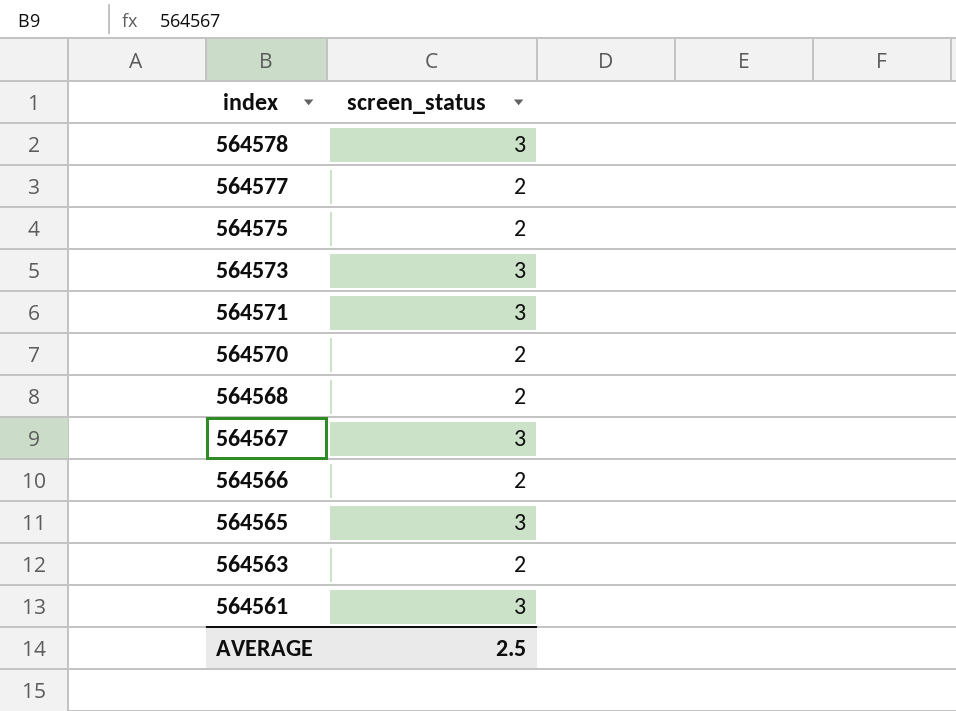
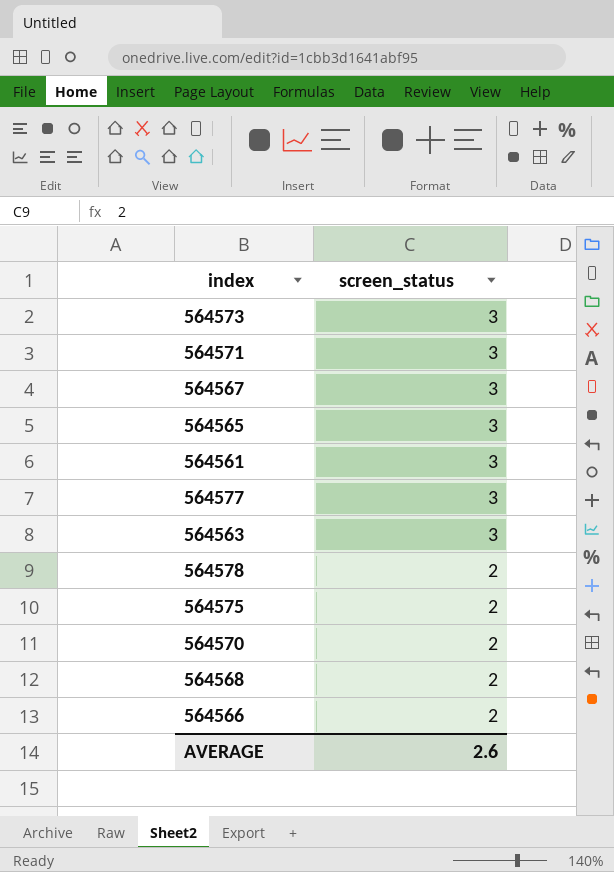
row order: index descending -> screen_status descending
564577 | screen_status: 2 -> 3
564563 | screen_status: 2 -> 3
564578 | screen_status: 3 -> 2
AVERAGE | screen_status: 2.5 -> 2.6

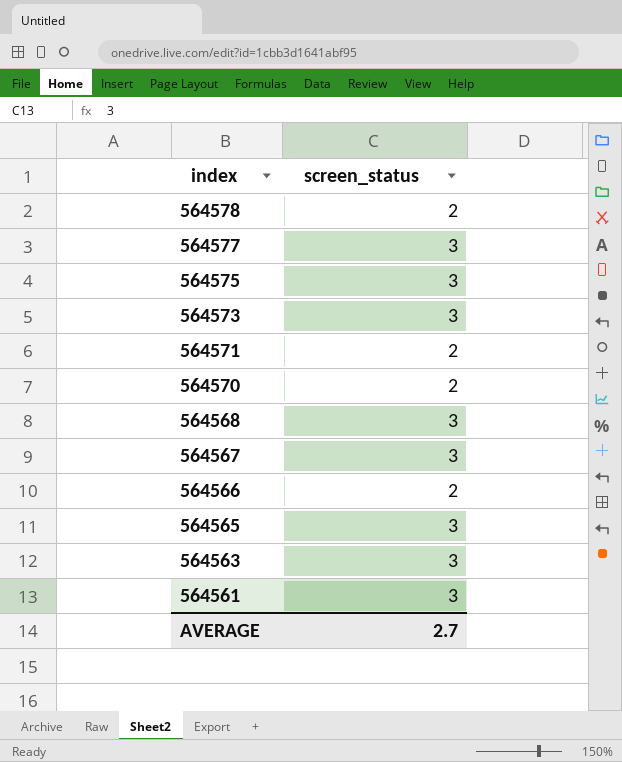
row order: screen_status descending -> index descending
564575 | screen_status: 2 -> 3
564571 | screen_status: 3 -> 2
564568 | screen_status: 2 -> 3
AVERAGE | screen_status: 2.6 -> 2.7

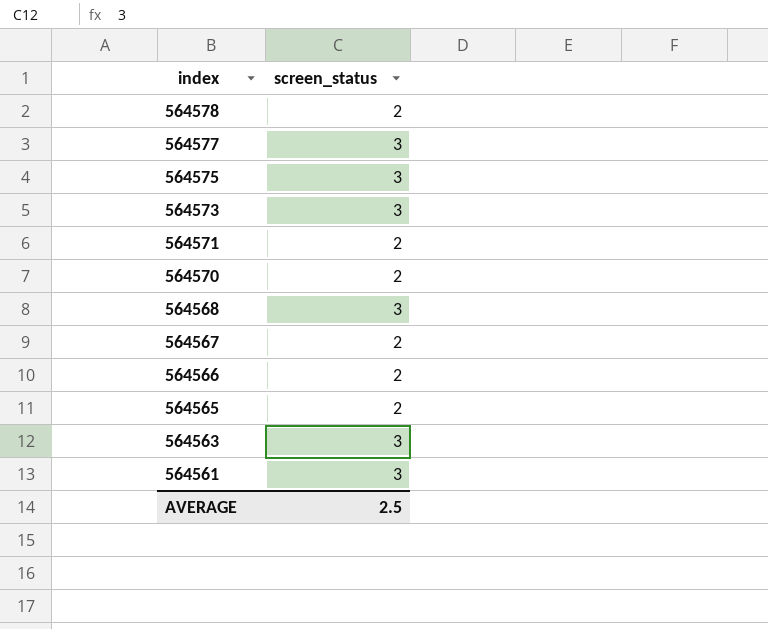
564567 | screen_status: 3 -> 2
564565 | screen_status: 3 -> 2
AVERAGE | screen_status: 2.7 -> 2.5

